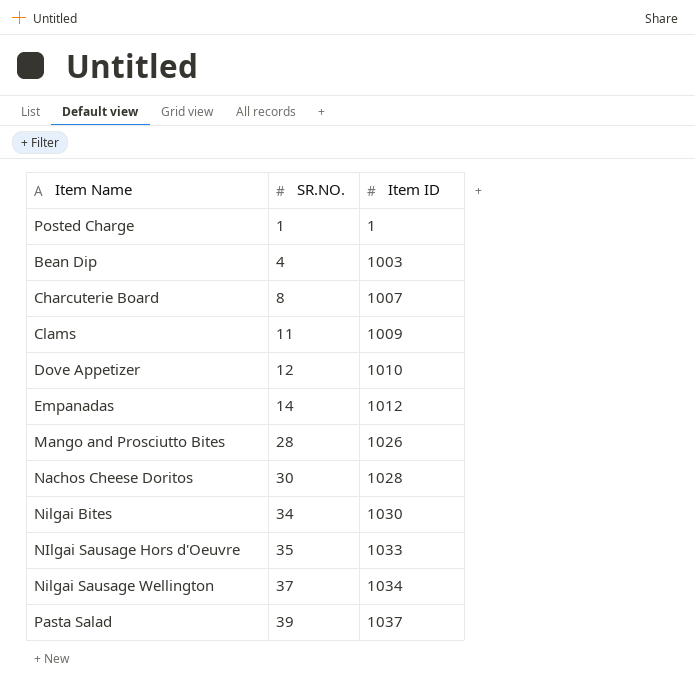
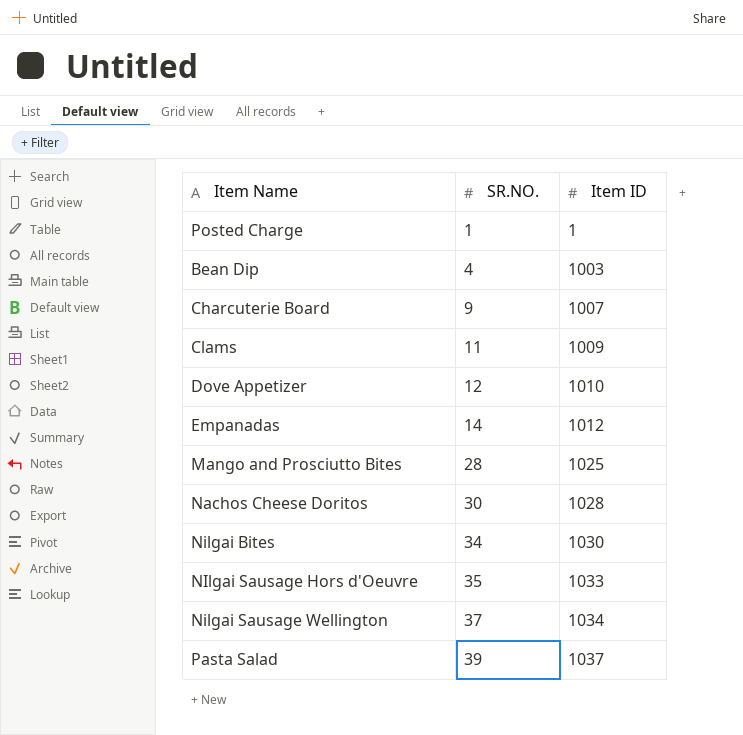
Charcuterie Board | SR.NO.: 8 -> 9
Mango and Prosciutto Bites | Item ID: 1026 -> 1025

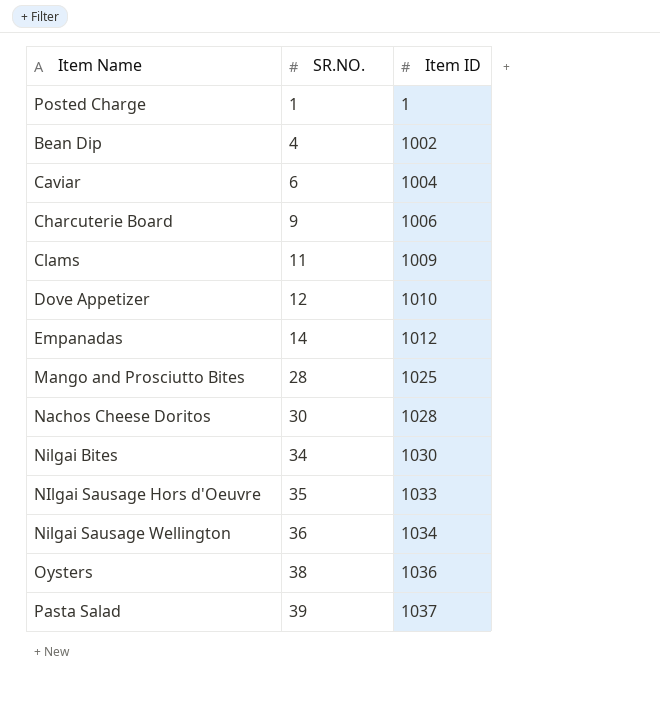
Bean Dip | Item ID: 1003 -> 1002
row Caviar: none -> 6 | 1004
Charcuterie Board | Item ID: 1007 -> 1006
Nilgai Sausage Wellington | SR.NO.: 37 -> 36
row Oysters: none -> 38 | 1036

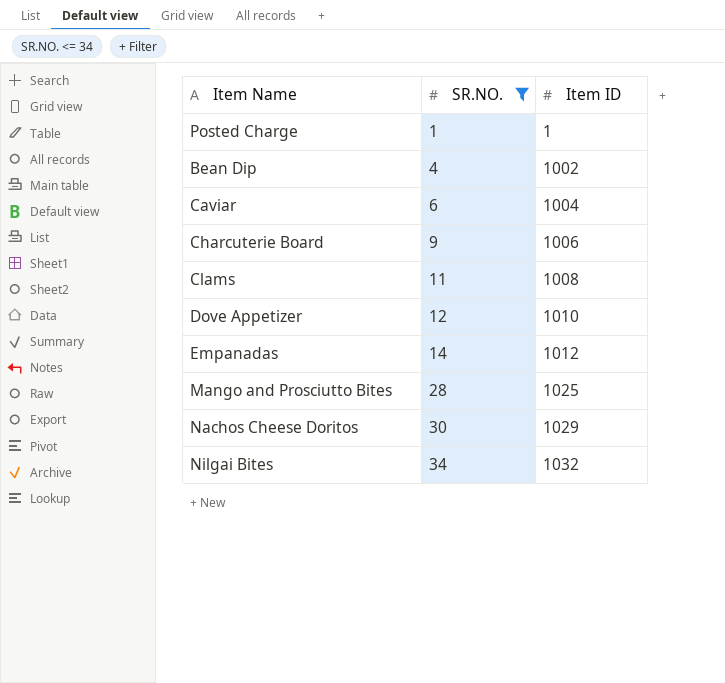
filter: none -> SR.NO. <= 34
Clams | Item ID: 1009 -> 1008
Nachos Cheese Doritos | Item ID: 1028 -> 1029
Nilgai Bites | Item ID: 1030 -> 1032

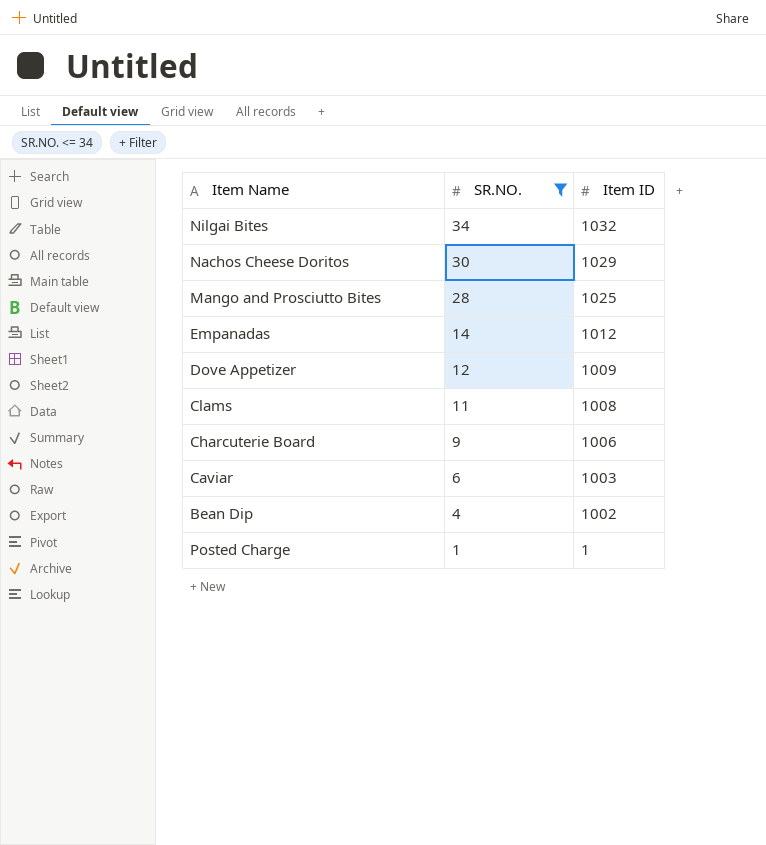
row order: SR.NO. ascending -> SR.NO. descending
Dove Appetizer | Item ID: 1010 -> 1009
Caviar | Item ID: 1004 -> 1003

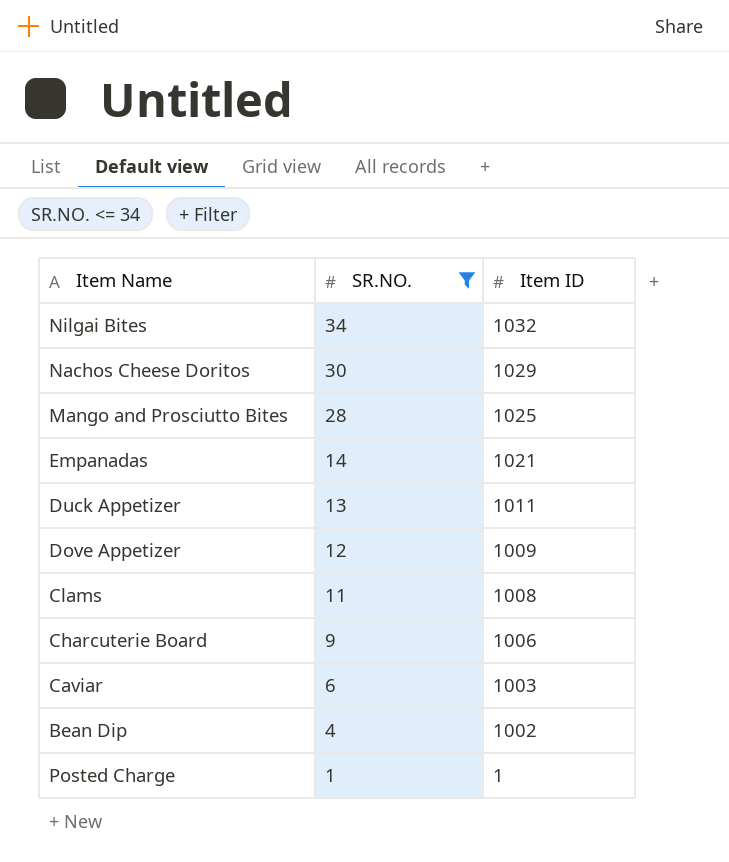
Empanadas | Item ID: 1012 -> 1021
row Duck Appetizer: none -> 13 | 1011

